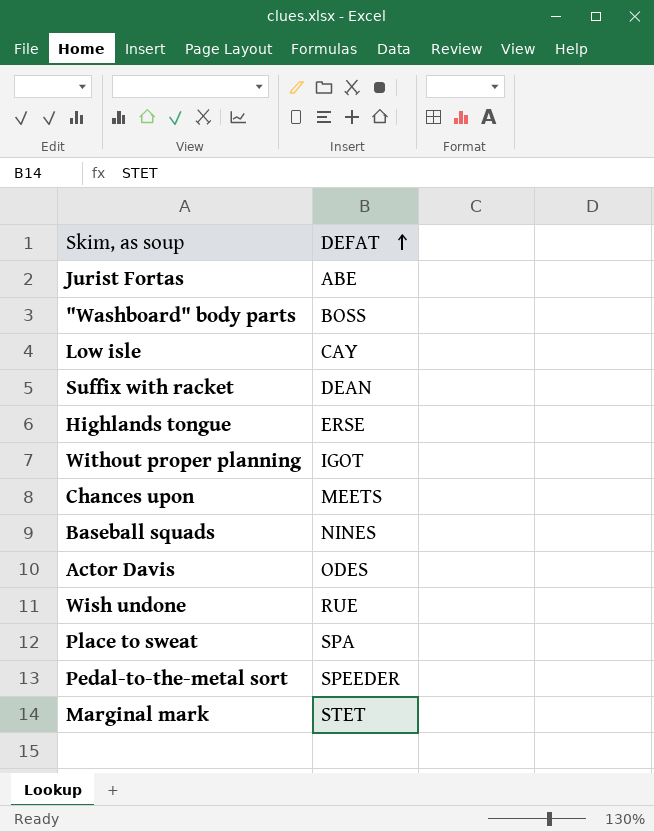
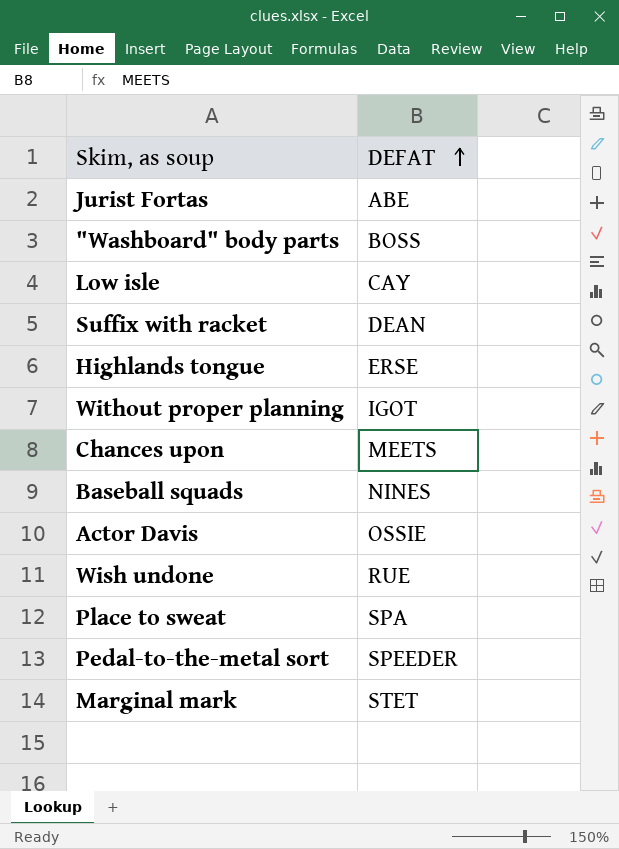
Actor Davis | DEFAT: ODES -> OSSIE

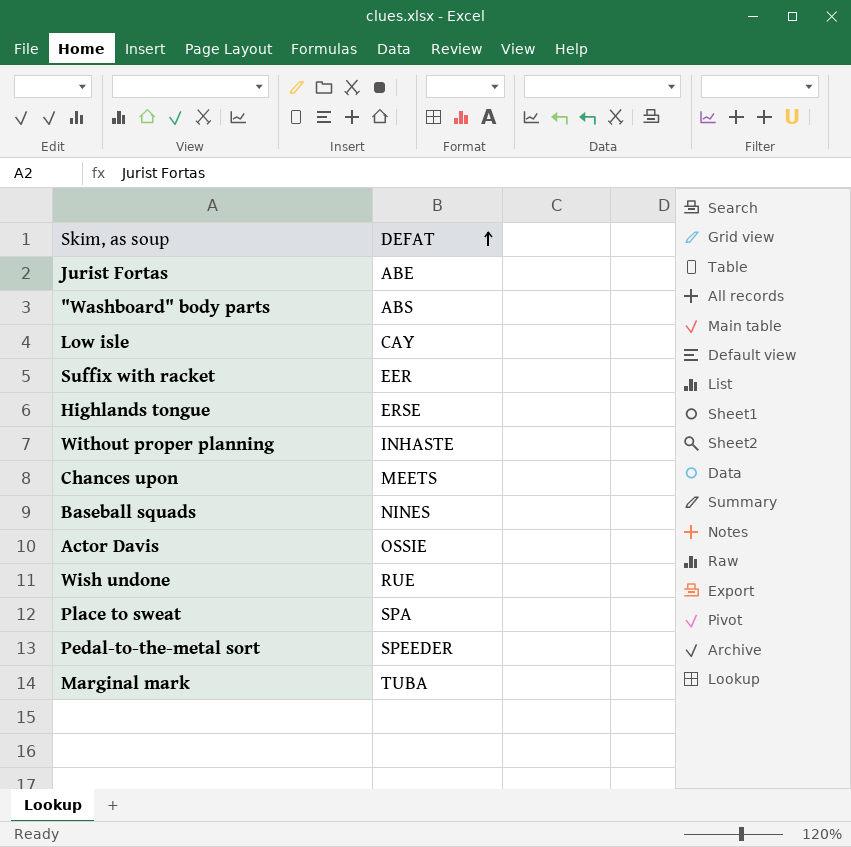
"Washboard" body parts | DEFAT: BOSS -> ABS
Suffix with racket | DEFAT: DEAN -> EER
Without proper planning | DEFAT: IGOT -> INHASTE
Marginal mark | DEFAT: STET -> TUBA

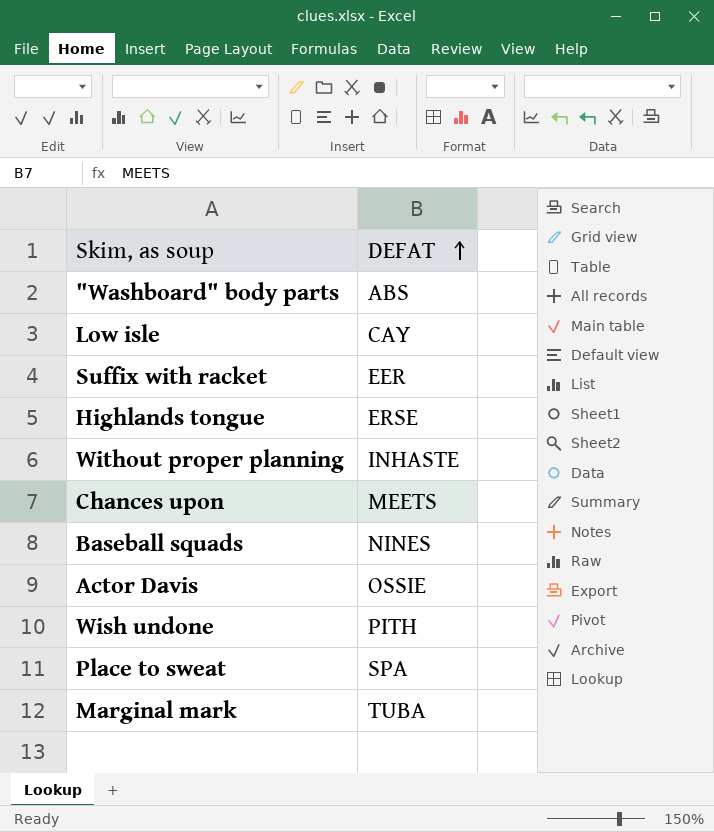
row Jurist Fortas: ABE -> none
row Pedal-to-the-metal sort: SPEEDER -> none
Wish undone | DEFAT: RUE -> PITH

